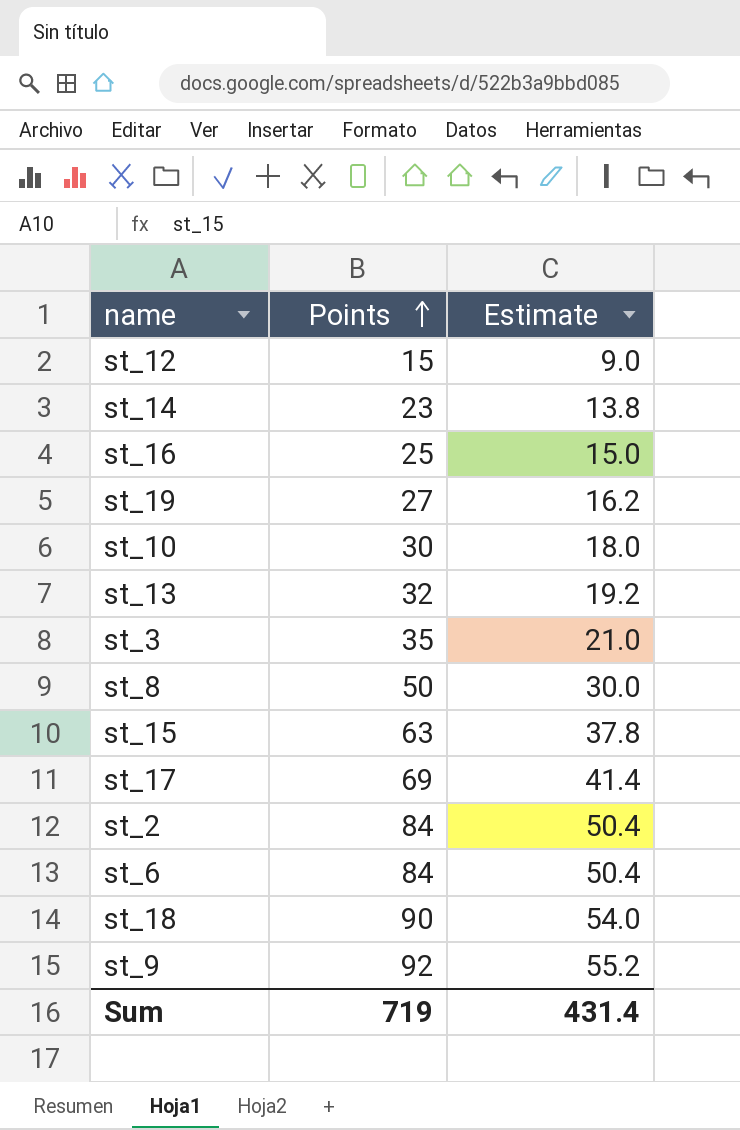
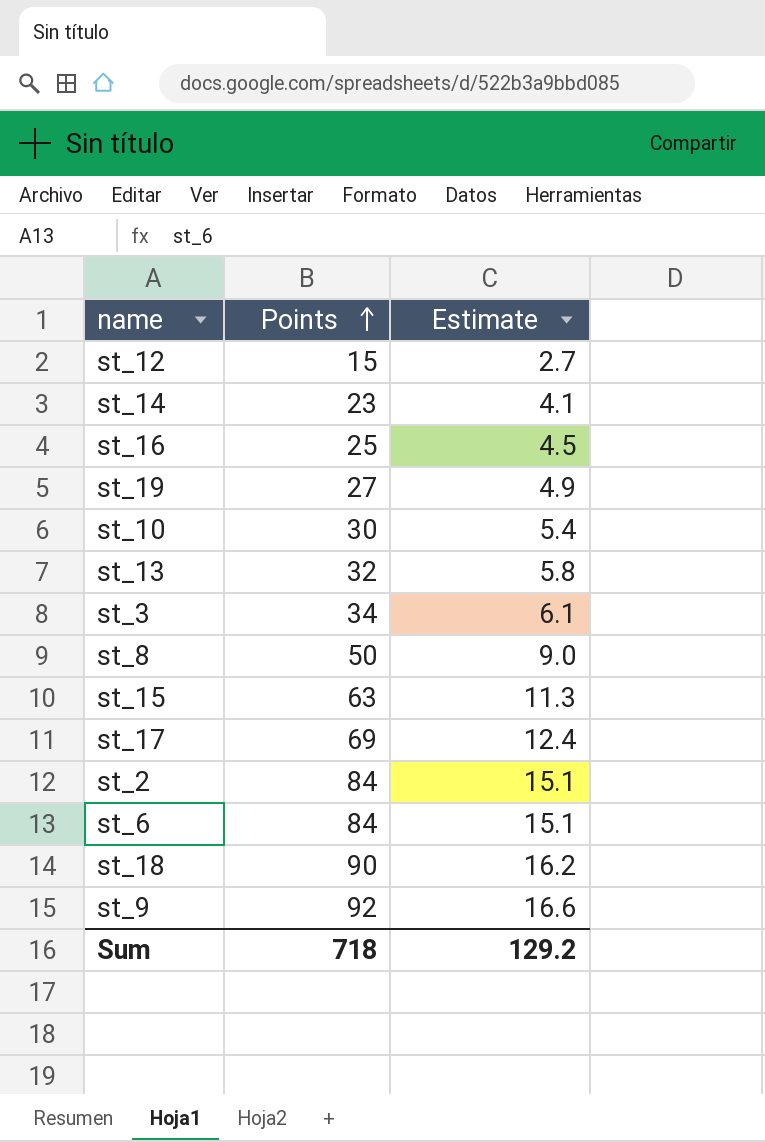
column Estimate | formula: [Points] * 0.6 -> [Points] * 0.18
st_3 | Points: 35 -> 34
Sum | Points: 719 -> 718
Sum | Estimate: 431.4 -> 129.2

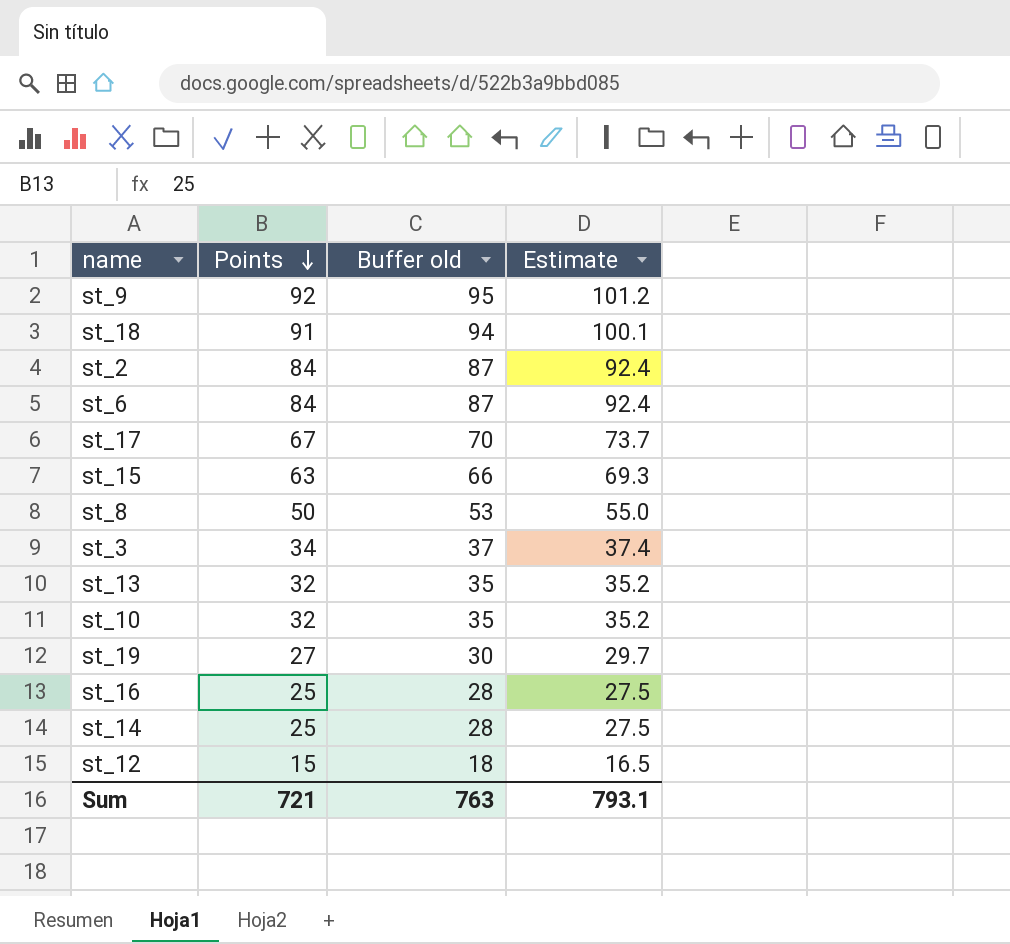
row order: Points ascending -> Points descending
column Buffer old | formula: none -> [Points] + 3
column Estimate | formula: [Points] * 0.18 -> [Points] * 1.1
st_18 | Points: 90 -> 91
st_17 | Points: 69 -> 67
st_10 | Points: 30 -> 32
st_14 | Points: 23 -> 25
Sum | Points: 718 -> 721
Sum | Estimate: 129.2 -> 793.1

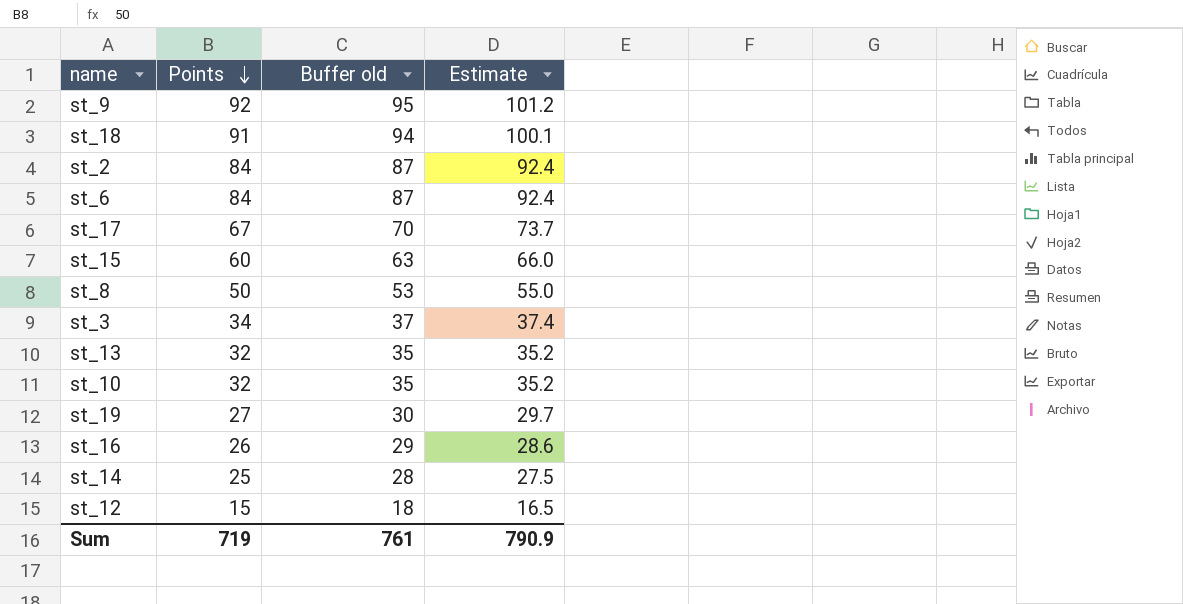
st_15 | Points: 63 -> 60
st_15 | Buffer old: 66 -> 63
st_15 | Estimate: 69.3 -> 66.0
st_16 | Points: 25 -> 26
st_16 | Buffer old: 28 -> 29
st_16 | Estimate: 27.5 -> 28.6
Sum | Points: 721 -> 719
Sum | Buffer old: 763 -> 761
Sum | Estimate: 793.1 -> 790.9

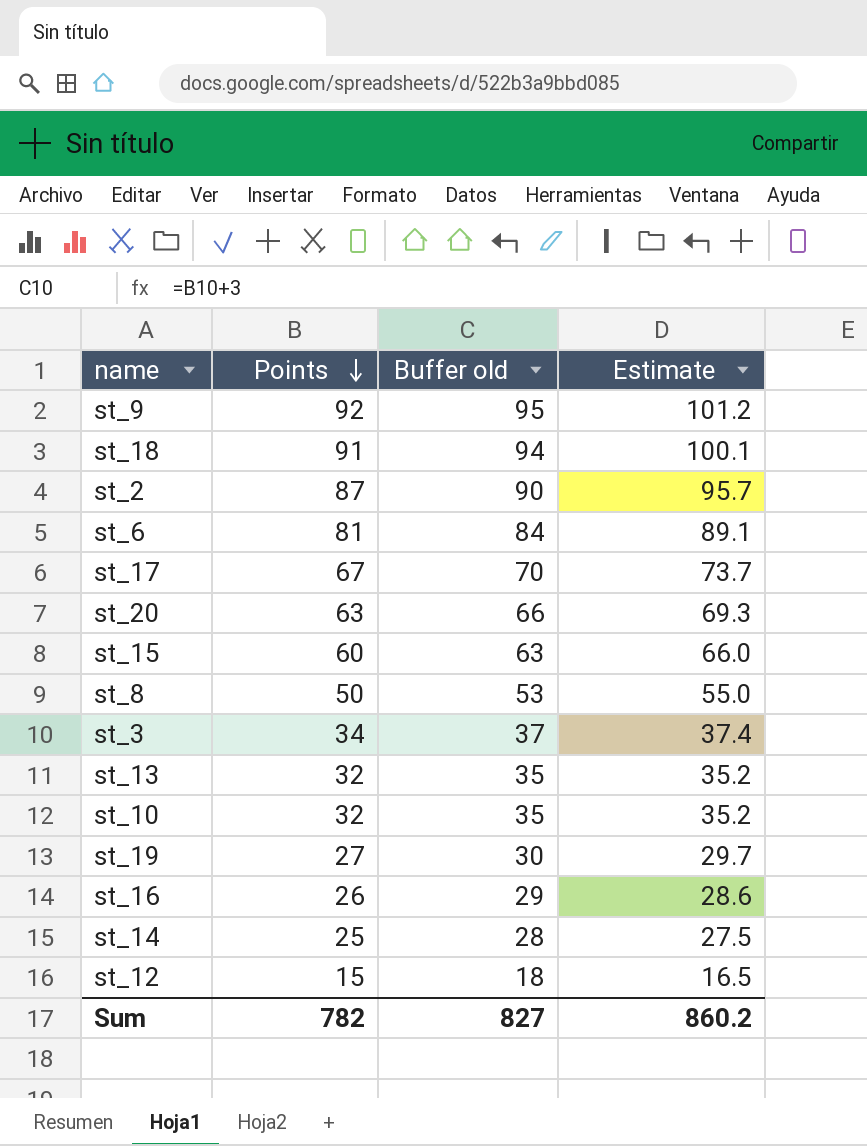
st_2 | Points: 84 -> 87
st_2 | Buffer old: 87 -> 90
st_2 | Estimate: 92.4 -> 95.7
st_6 | Points: 84 -> 81
st_6 | Buffer old: 87 -> 84
st_6 | Estimate: 92.4 -> 89.1
row st_20: none -> 63 | 66 | 69.3
Sum | Points: 719 -> 782
Sum | Buffer old: 761 -> 827
Sum | Estimate: 790.9 -> 860.2

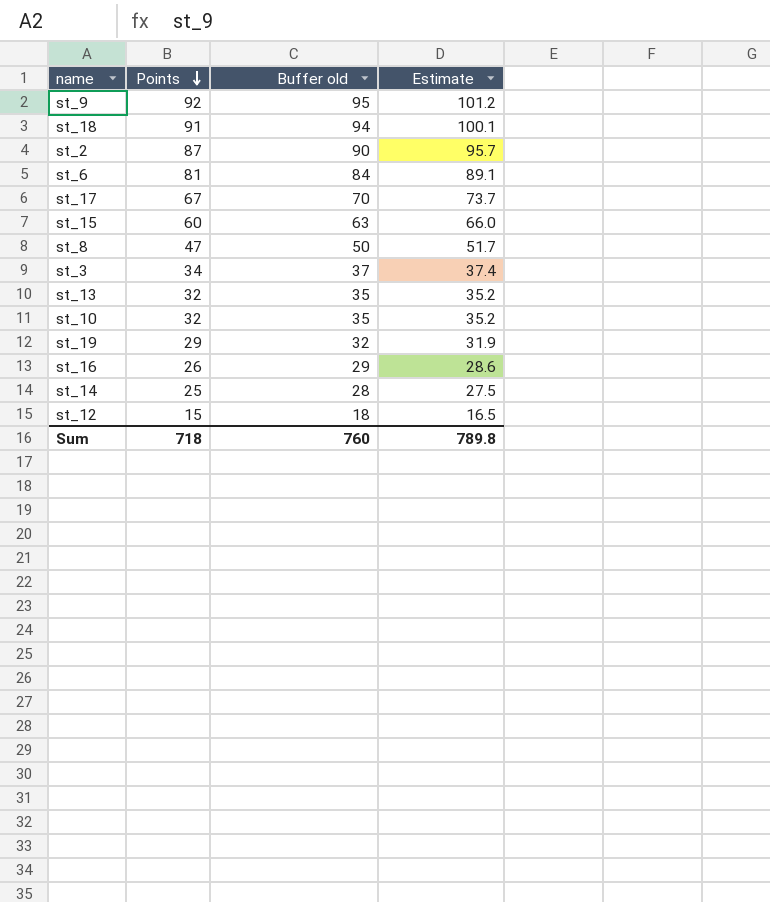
row st_20: 63 | 66 | 69.3 -> none
st_8 | Points: 50 -> 47
st_8 | Buffer old: 53 -> 50
st_8 | Estimate: 55.0 -> 51.7
st_19 | Points: 27 -> 29
st_19 | Buffer old: 30 -> 32
st_19 | Estimate: 29.7 -> 31.9
Sum | Points: 782 -> 718
Sum | Buffer old: 827 -> 760
Sum | Estimate: 860.2 -> 789.8

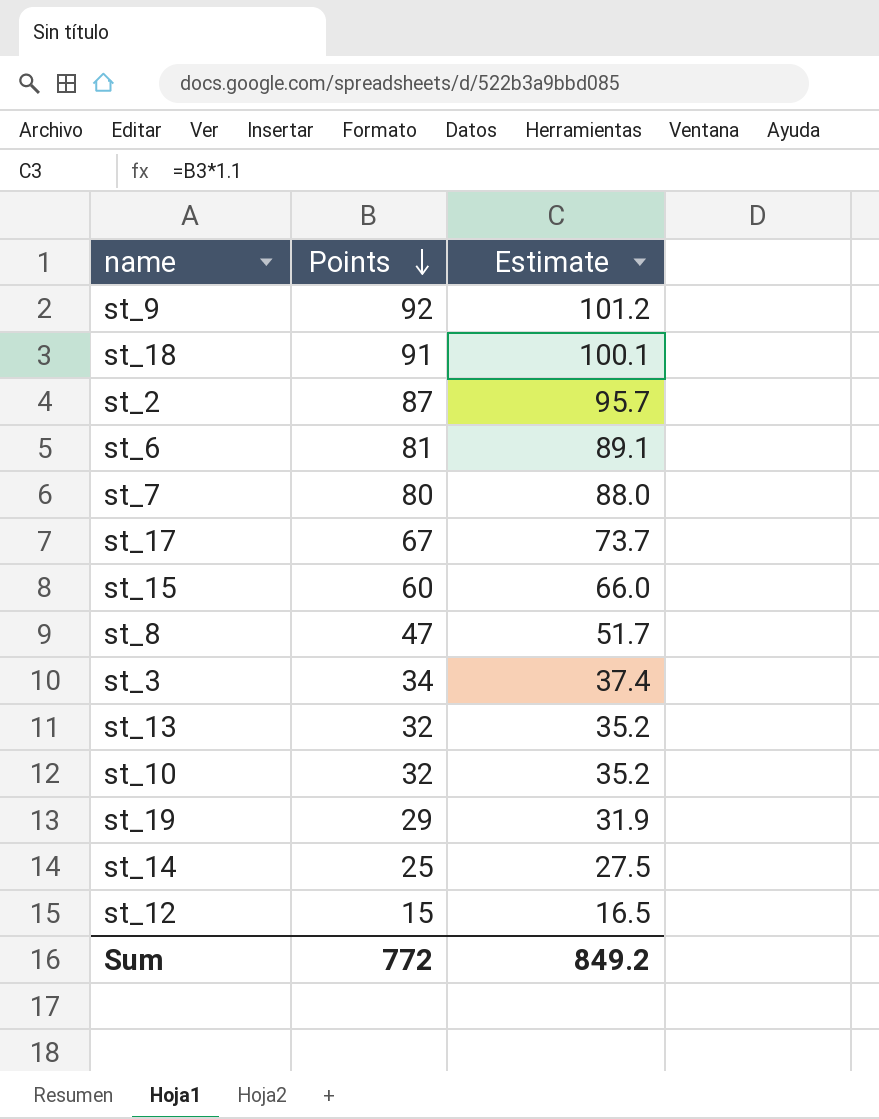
column Buffer old | formula: [Points] + 3 -> none
row st_16: 26 | 29 | 28.6 -> none
row st_7: none -> 80 | 88.0
Sum | Points: 718 -> 772
Sum | Estimate: 789.8 -> 849.2

